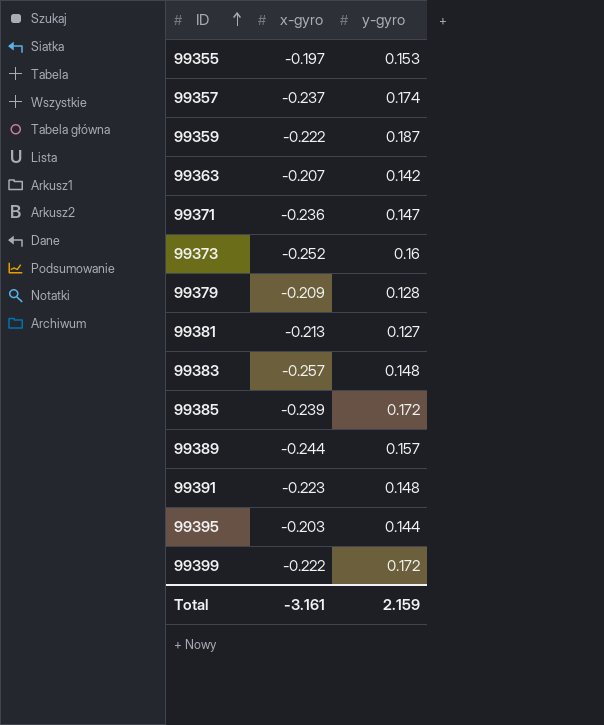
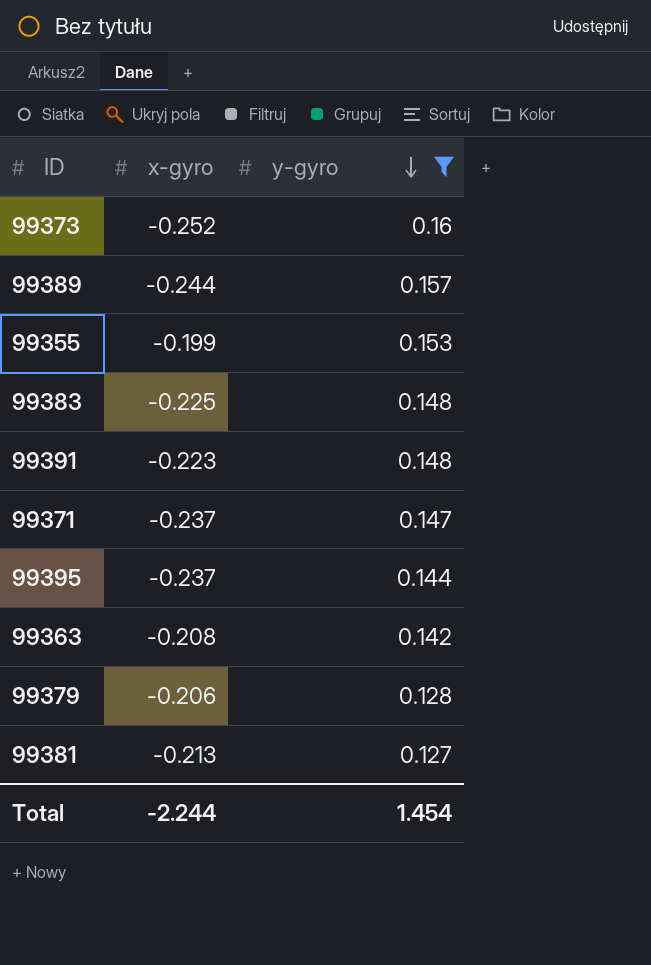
filter: none -> y-gyro <= 0.16
row order: ID ascending -> y-gyro descending
99355 | x-gyro: -0.197 -> -0.199
99383 | x-gyro: -0.257 -> -0.225
99371 | x-gyro: -0.236 -> -0.237
99395 | x-gyro: -0.203 -> -0.237
99363 | x-gyro: -0.207 -> -0.208
99379 | x-gyro: -0.209 -> -0.206
Total | x-gyro: -3.161 -> -2.244
Total | y-gyro: 2.159 -> 1.454

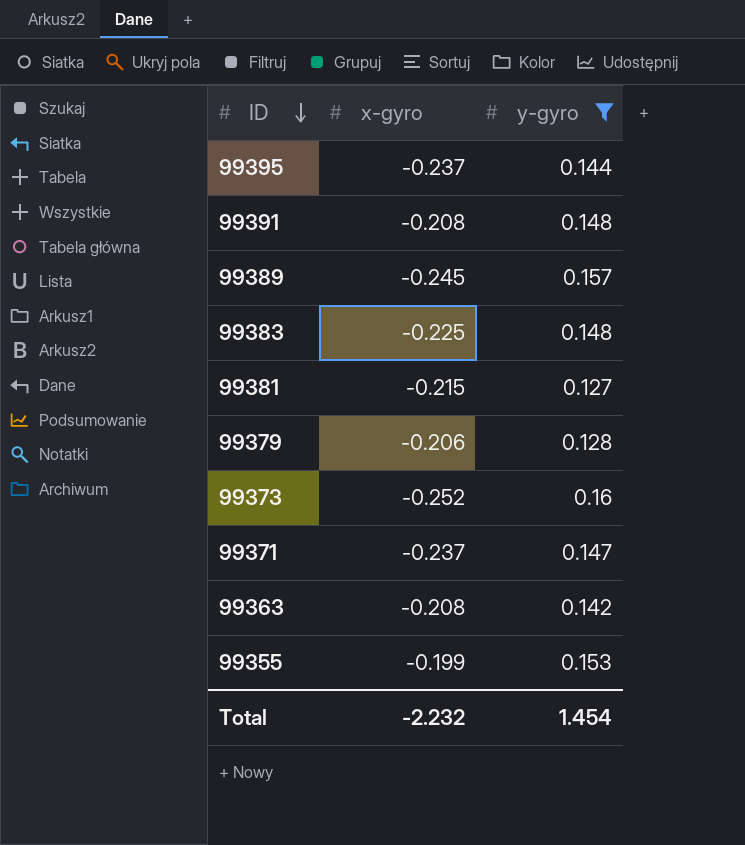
row order: y-gyro descending -> ID descending
99391 | x-gyro: -0.223 -> -0.208
99389 | x-gyro: -0.244 -> -0.245
99381 | x-gyro: -0.213 -> -0.215
Total | x-gyro: -2.244 -> -2.232

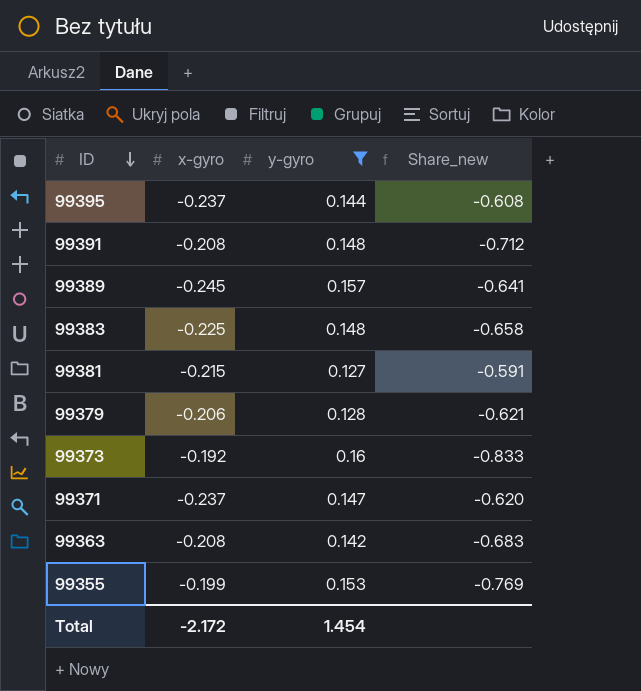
column Share_new | formula: none -> [y-gyro] / [x-gyro]
99373 | x-gyro: -0.252 -> -0.192
Total | x-gyro: -2.232 -> -2.172

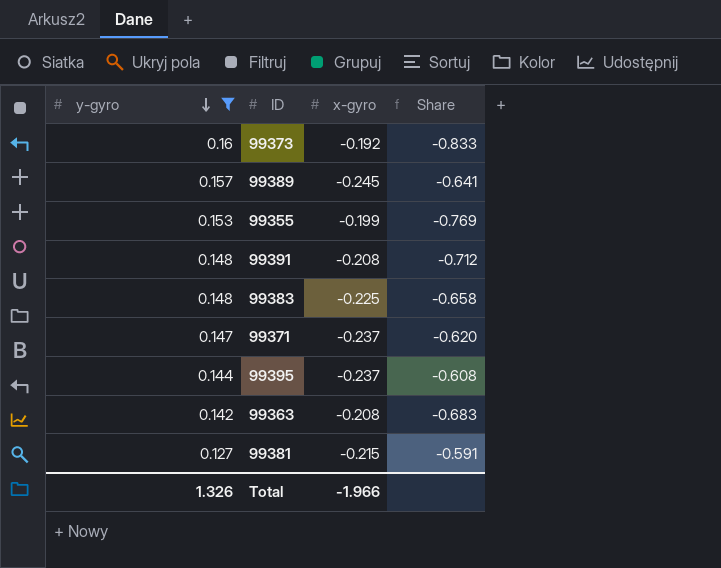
row order: ID descending -> y-gyro descending
column y-gyro | position: 3 -> 1
column name: Share_new -> Share
row 99379: -0.206 | 0.128 | -0.621 -> none
Total | y-gyro: 1.454 -> 1.326
Total | x-gyro: -2.172 -> -1.966

